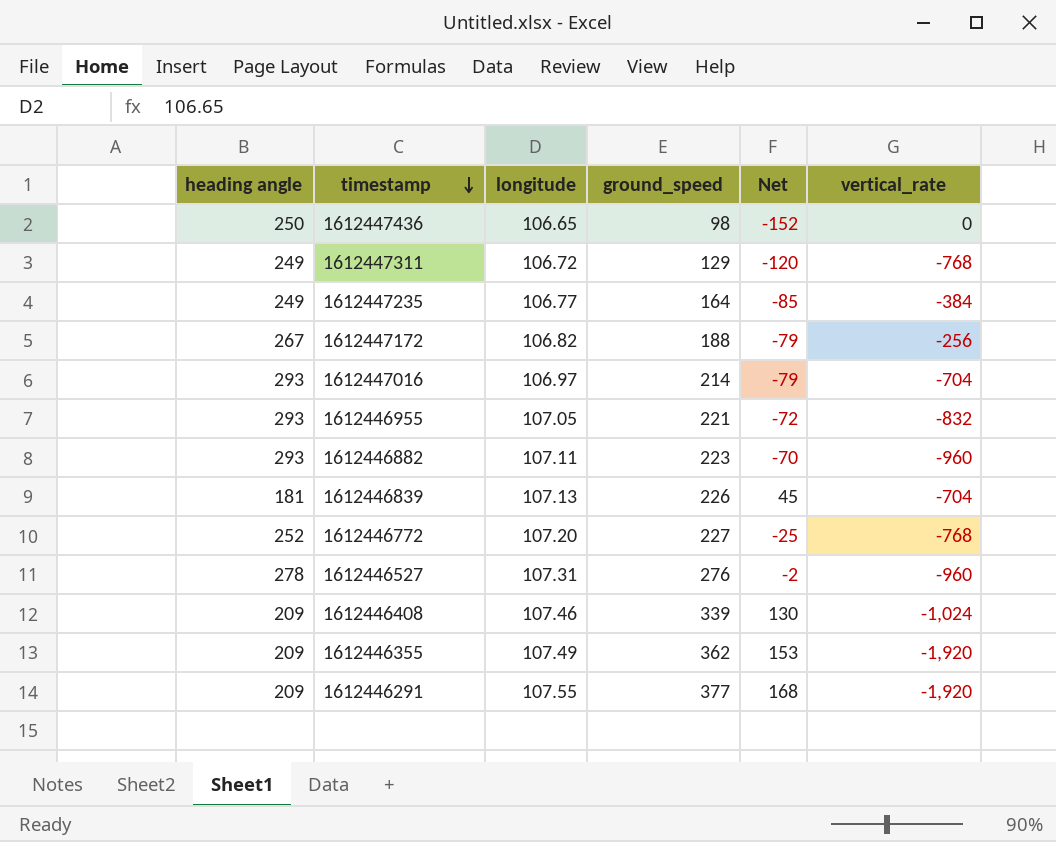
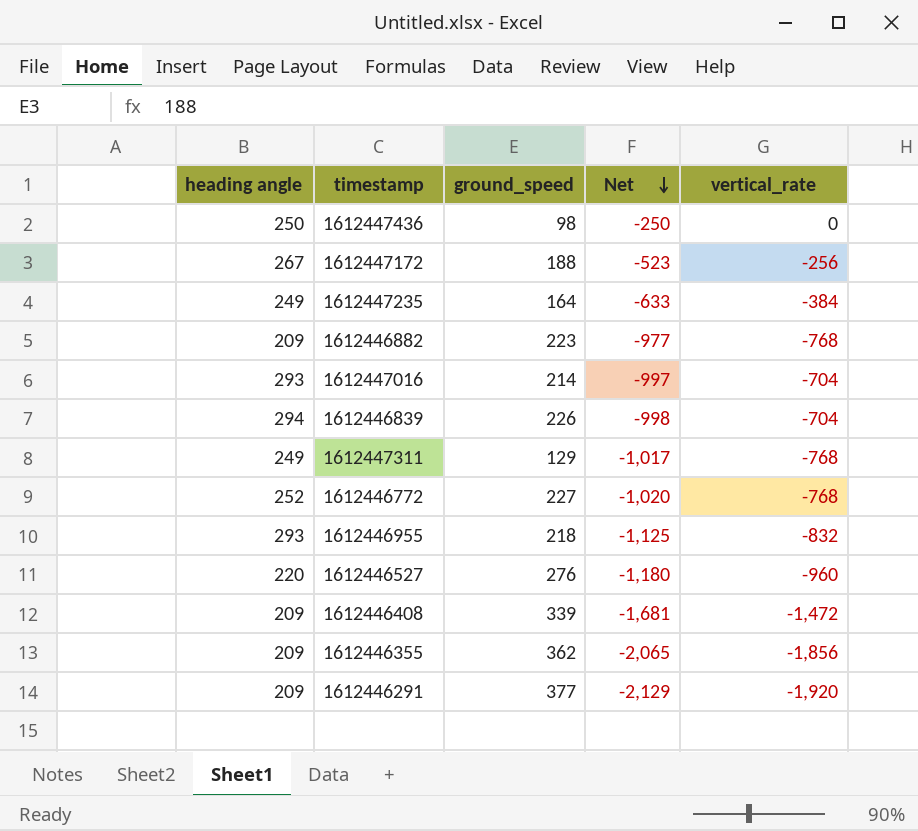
row order: timestamp descending -> Net descending
column longitude | position: 3 -> none
column Net | formula: [ground_speed] - [heading angle] -> [vertical_rate] - [heading angle]
1612446882 | heading angle: 293 -> 209
1612446882 | vertical_rate: -960 -> -768
1612446839 | heading angle: 181 -> 294
1612446955 | ground_speed: 221 -> 218
1612446527 | heading angle: 278 -> 220
1612446408 | vertical_rate: -1,024 -> -1,472
1612446355 | vertical_rate: -1,920 -> -1,856

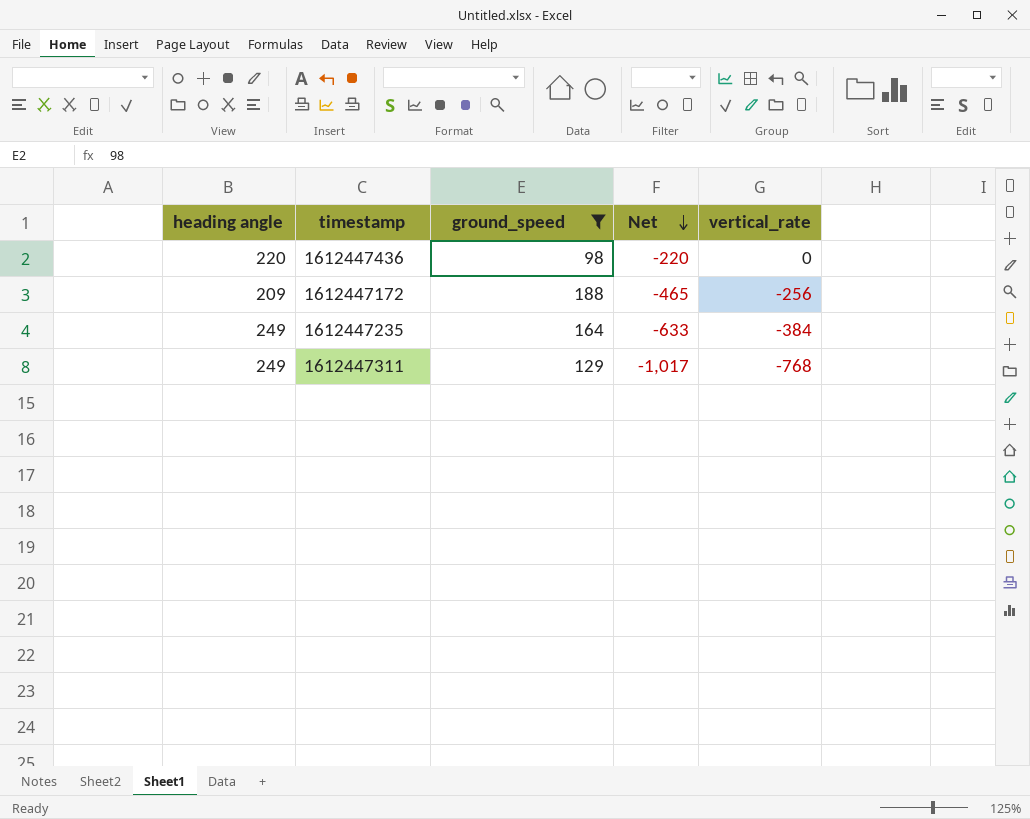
filter: none -> ground_speed <= 188
1612447436 | heading angle: 250 -> 220
1612447436 | Net: -250 -> -220
1612447172 | heading angle: 267 -> 209
1612447172 | Net: -523 -> -465

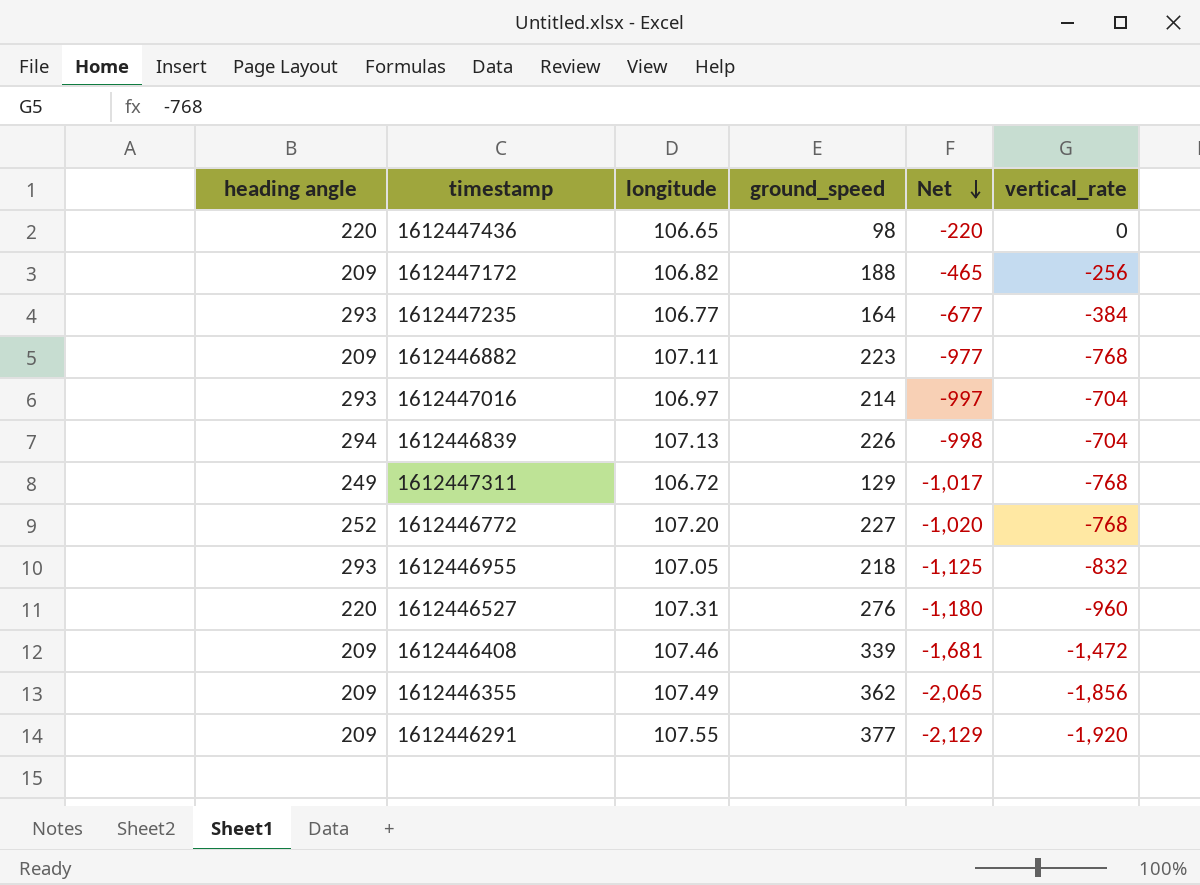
filter: ground_speed <= 188 -> none
column longitude | position: none -> 3
1612447235 | heading angle: 249 -> 293
1612447235 | Net: -633 -> -677

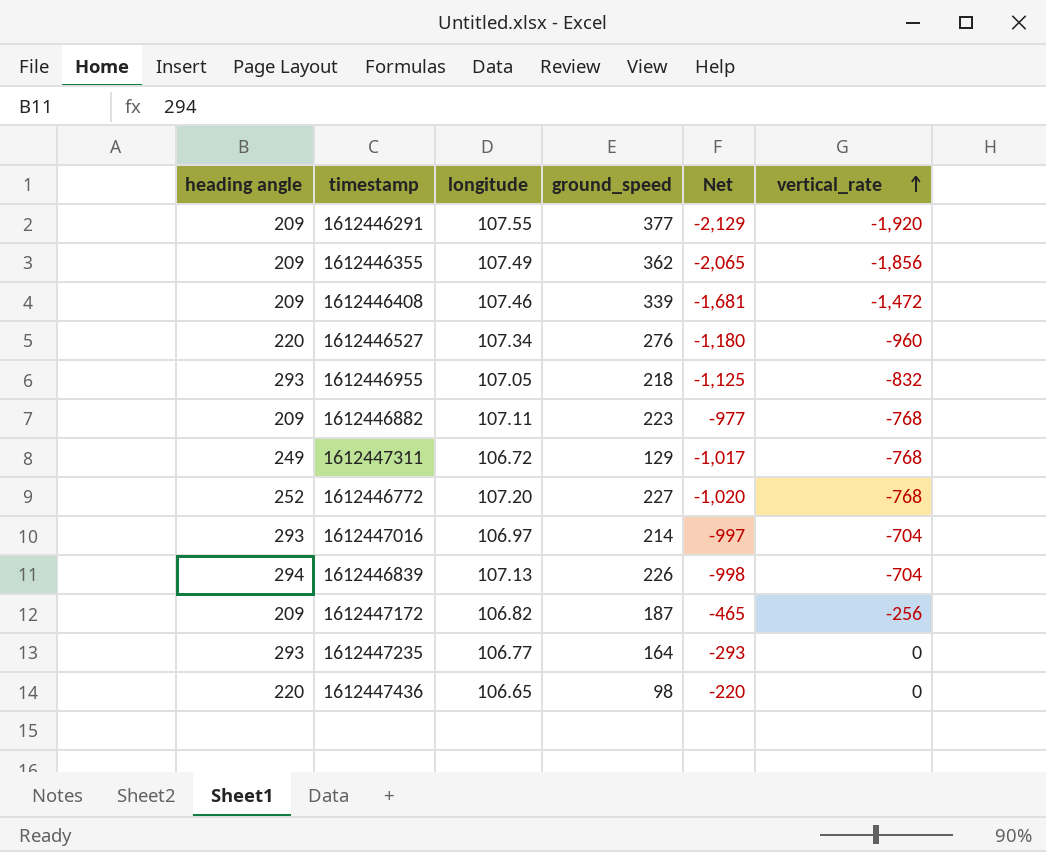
row order: Net descending -> vertical_rate ascending
1612446527 | longitude: 107.31 -> 107.34
1612447172 | ground_speed: 188 -> 187
1612447235 | Net: -677 -> -293
1612447235 | vertical_rate: -384 -> 0

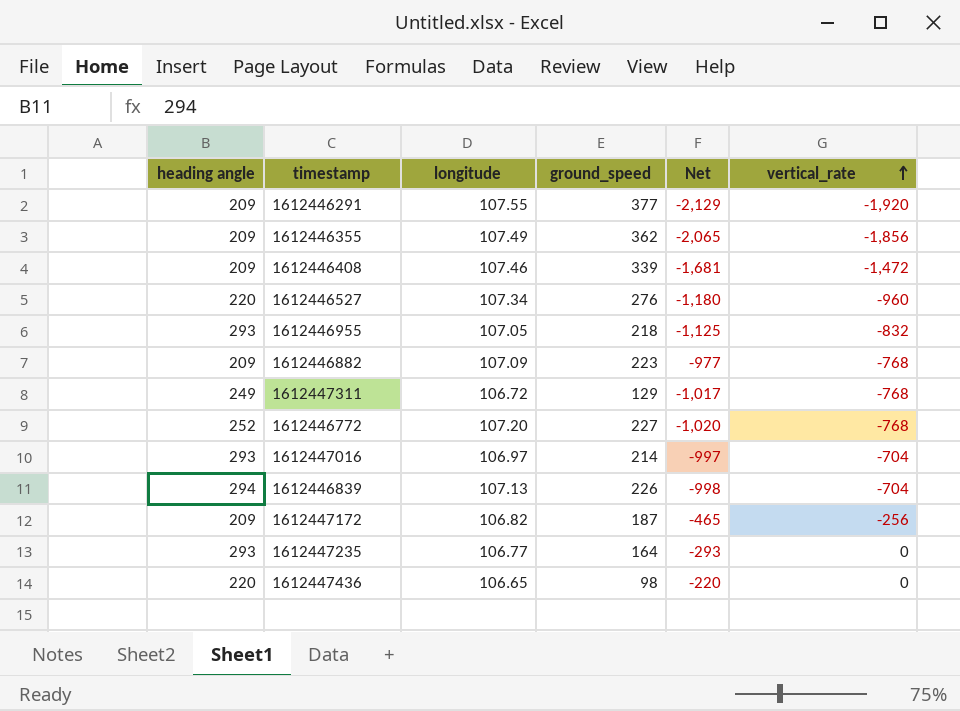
1612446882 | longitude: 107.11 -> 107.09

